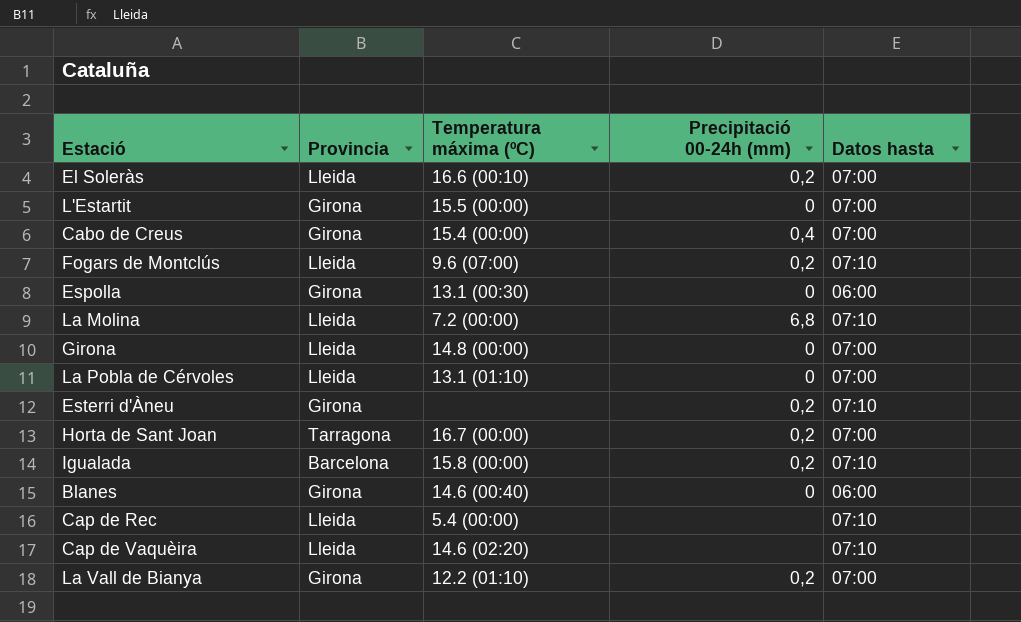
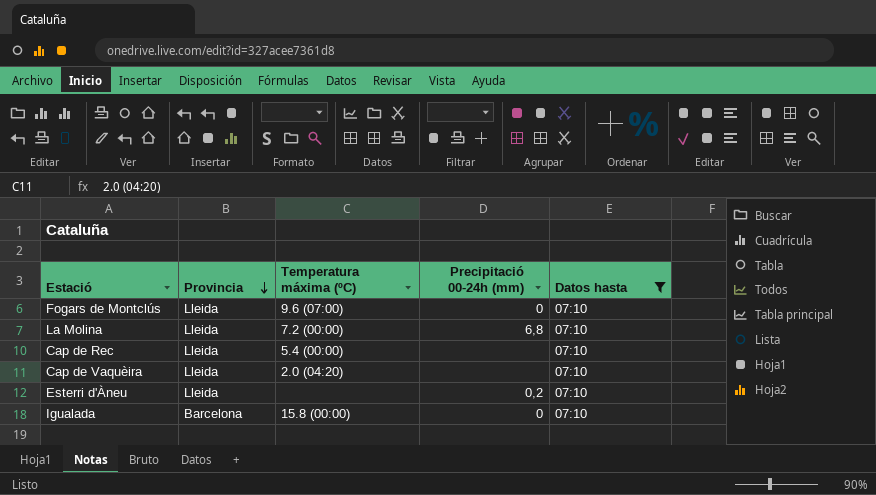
filter: none -> Datos hasta = 07:10
row order: none -> Provincia descending
Fogars de Montclús | Precipitació 00-24h (mm): 0,2 -> 0
Cap de Vaquèira | Temperatura máxima (ºC): 14.6 (02:20) -> 2.0 (04:20)
Esterri d'Àneu | Provincia: Girona -> Lleida
Igualada | Precipitació 00-24h (mm): 0,2 -> 0

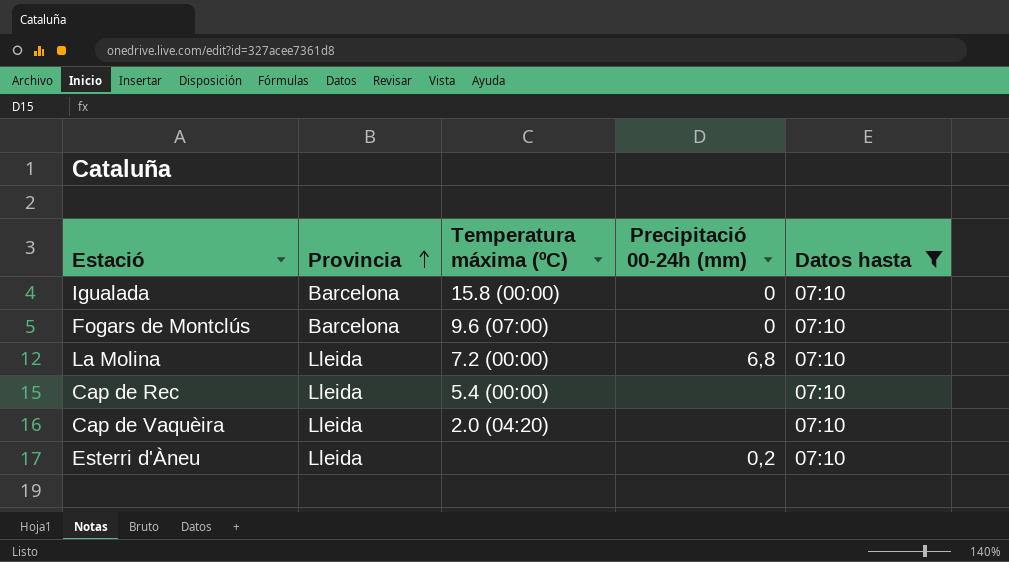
row order: Provincia descending -> Provincia ascending
Fogars de Montclús | Provincia: Lleida -> Barcelona

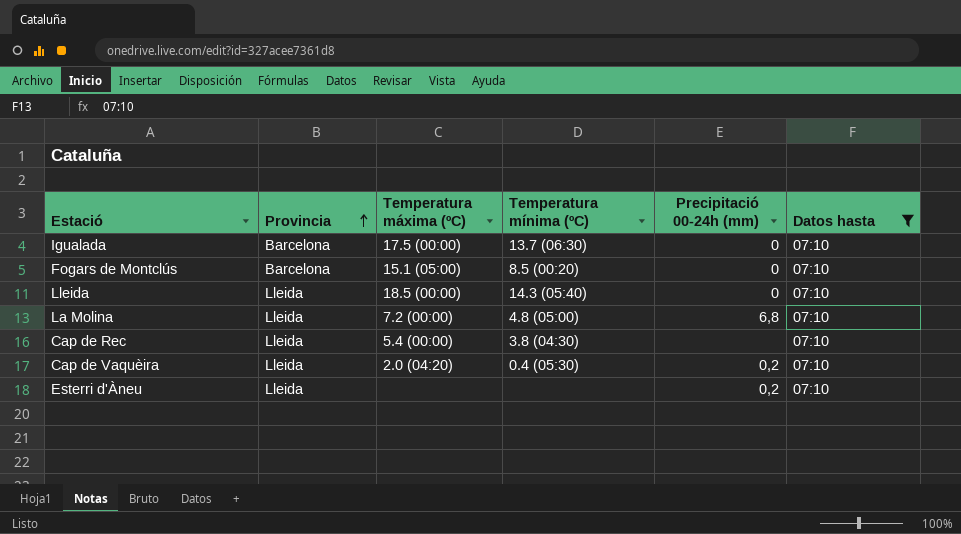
column Temperatura mínima (ºC) | position: none -> 4
Igualada | Temperatura máxima (ºC): 15.8 (00:00) -> 17.5 (00:00)
Fogars de Montclús | Temperatura máxima (ºC): 9.6 (07:00) -> 15.1 (05:00)
row Lleida: none -> Lleida | 18.5 (00:00) | 14.3 (05:40) | 0 | 07:10
Cap de Vaquèira | Precipitació 00-24h (mm): none -> 0,2

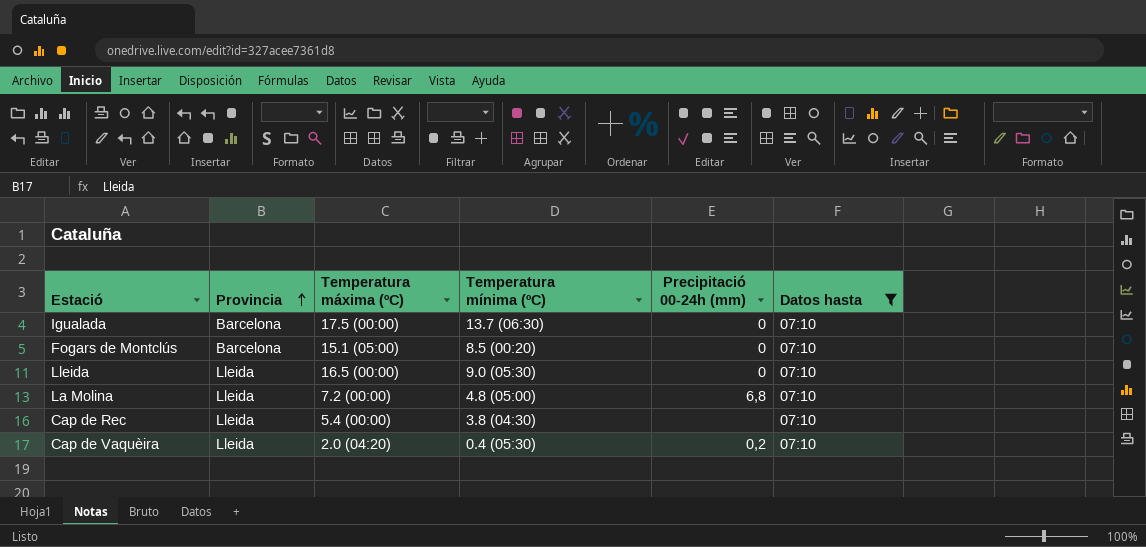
row Esterri d'Àneu: Lleida | none | none | 0,2 | 07:10 -> none
Lleida | Temperatura máxima (ºC): 18.5 (00:00) -> 16.5 (00:00)
Lleida | Temperatura mínima (ºC): 14.3 (05:40) -> 9.0 (05:30)

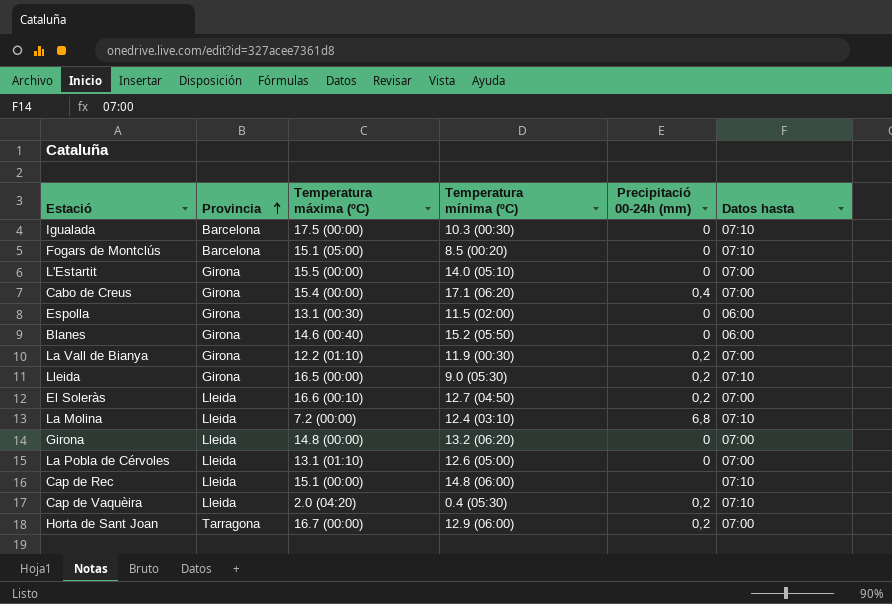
filter: Datos hasta = 07:10 -> none
Igualada | Temperatura mínima (ºC): 13.7 (06:30) -> 10.3 (00:30)
Lleida | Provincia: Lleida -> Girona
Lleida | Precipitació 00-24h (mm): 0 -> 0,2
La Molina | Temperatura mínima (ºC): 4.8 (05:00) -> 12.4 (03:10)
Cap de Rec | Temperatura máxima (ºC): 5.4 (00:00) -> 15.1 (00:00)
Cap de Rec | Temperatura mínima (ºC): 3.8 (04:30) -> 14.8 (06:00)

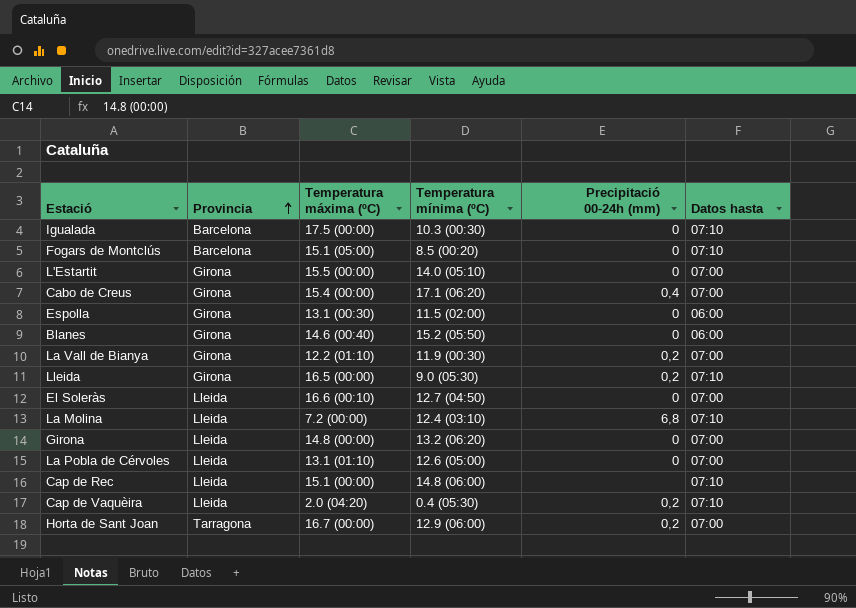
El Soleràs | Precipitació 00-24h (mm): 0,2 -> 0

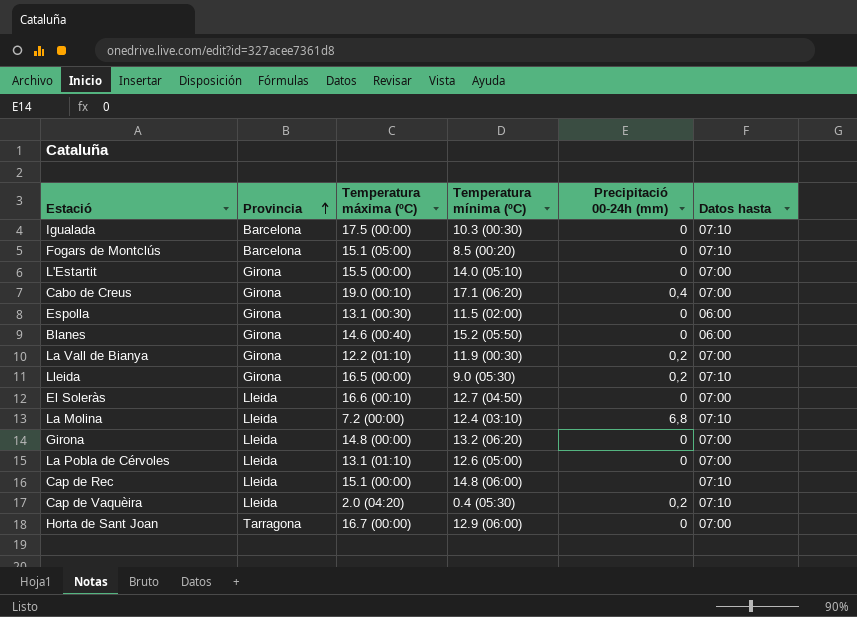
Cabo de Creus | Temperatura máxima (ºC): 15.4 (00:00) -> 19.0 (00:10)
Horta de Sant Joan | Precipitació 00-24h (mm): 0,2 -> 0

